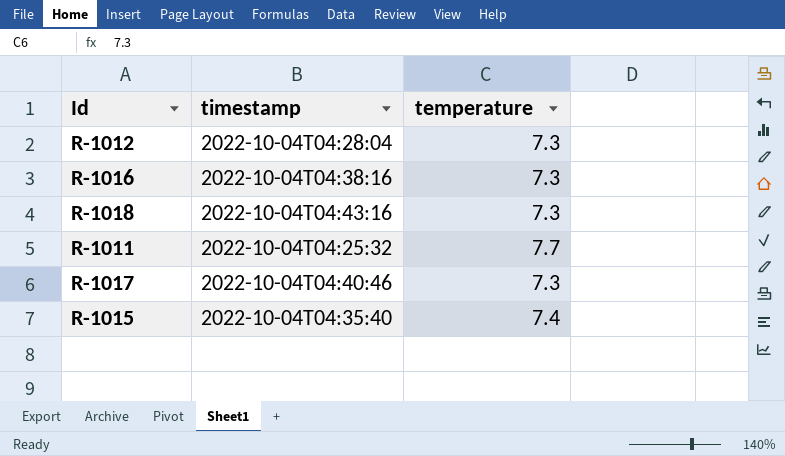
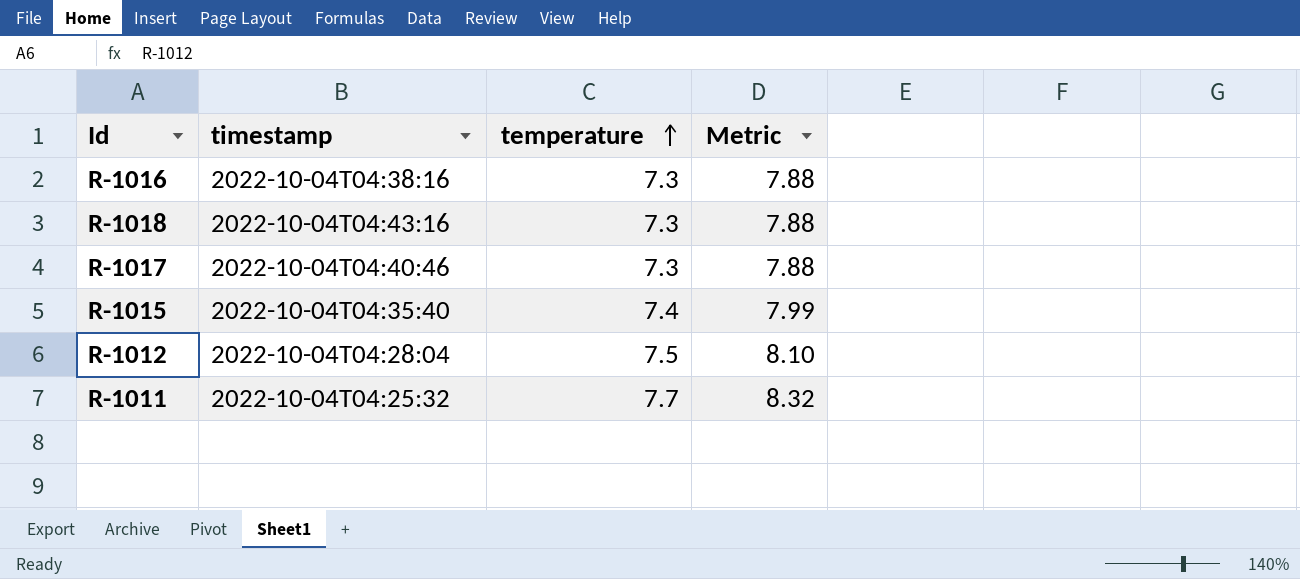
row order: none -> temperature ascending
column Metric | formula: none -> [temperature] * 1.08
R-1012 | temperature: 7.3 -> 7.5

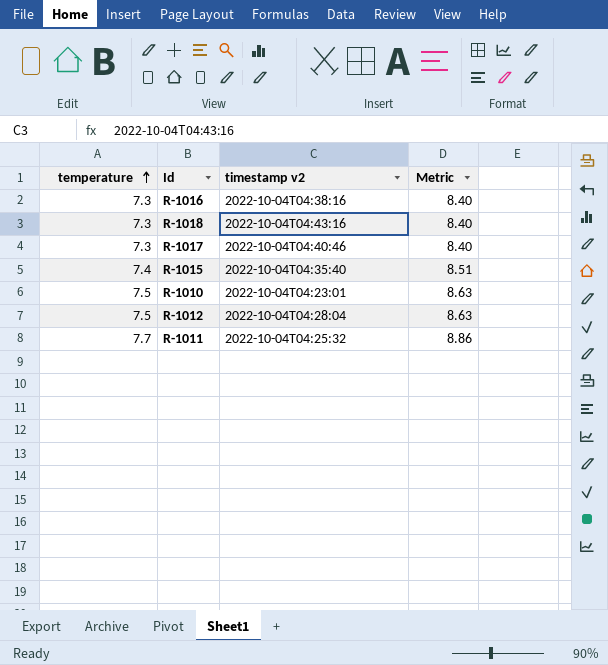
column temperature | position: 3 -> 1
column name: timestamp -> timestamp v2
column Metric | formula: [temperature] * 1.08 -> [temperature] * 1.15
row R-1010: none -> 7.5 | 2022-10-04T04:23:01 | 8.63

